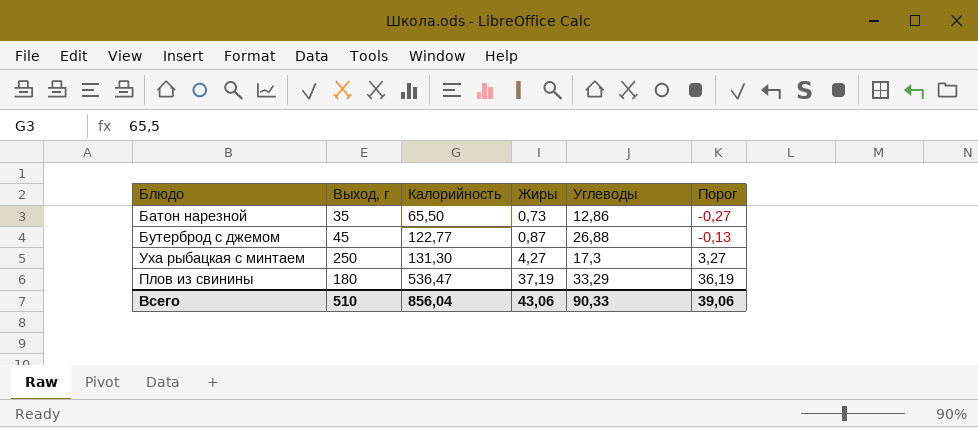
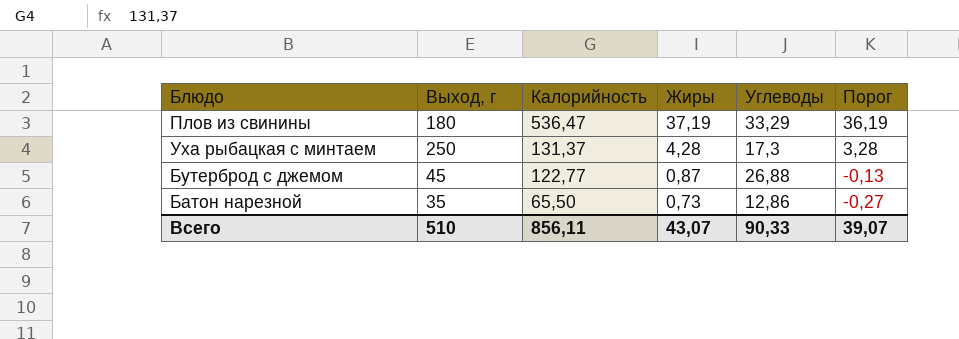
row order: Калорийность ascending -> Калорийность descending
Уха рыбацкая с минтаем | Калорийность: 131,30 -> 131,37
Уха рыбацкая с минтаем | Жиры: 4,27 -> 4,28
Уха рыбацкая с минтаем | Порог: 3,27 -> 3,28
Всего | Калорийность: 856,04 -> 856,11
Всего | Жиры: 43,06 -> 43,07
Всего | Порог: 39,06 -> 39,07

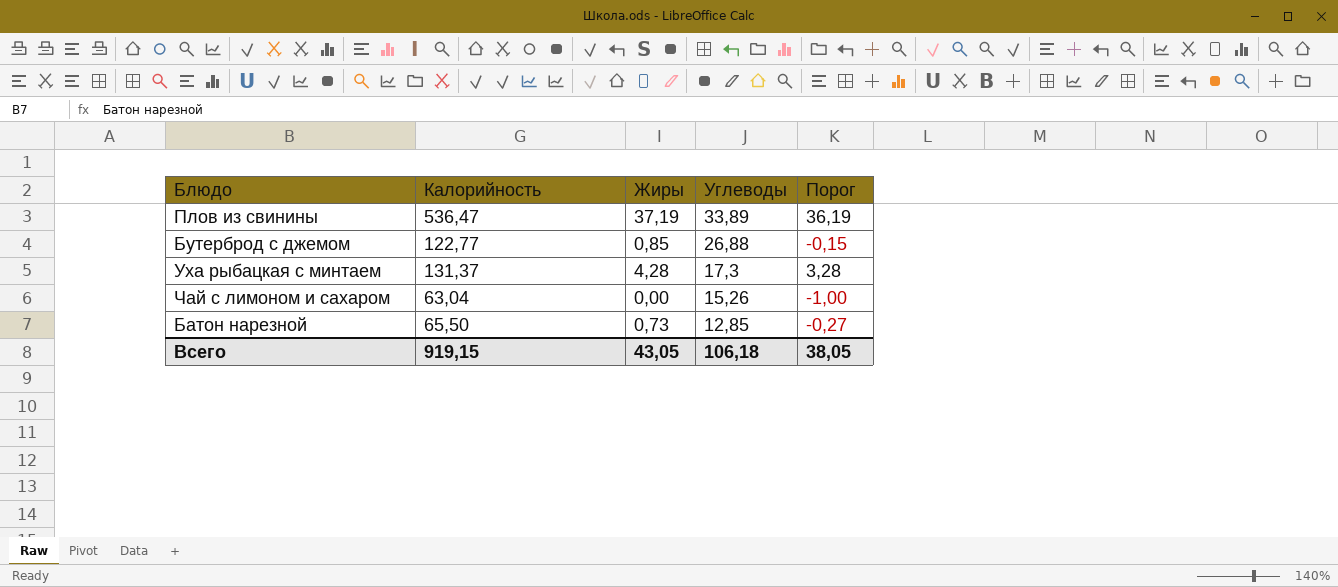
row order: Калорийность descending -> Углеводы descending
column Выход, г | position: 2 -> none
Плов из свинины | Углеводы: 33,29 -> 33,89
Бутерброд с джемом | Жиры: 0,87 -> 0,85
Бутерброд с джемом | Порог: -0,13 -> -0,15
row Чай с лимоном и сахаром: none -> 63,04 | 0,00 | 15,26 | -1,00
Батон нарезной | Углеводы: 12,86 -> 12,85
Всего | Калорийность: 856,11 -> 919,15
Всего | Жиры: 43,07 -> 43,05
Всего | Углеводы: 90,33 -> 106,18
Всего | Порог: 39,07 -> 38,05

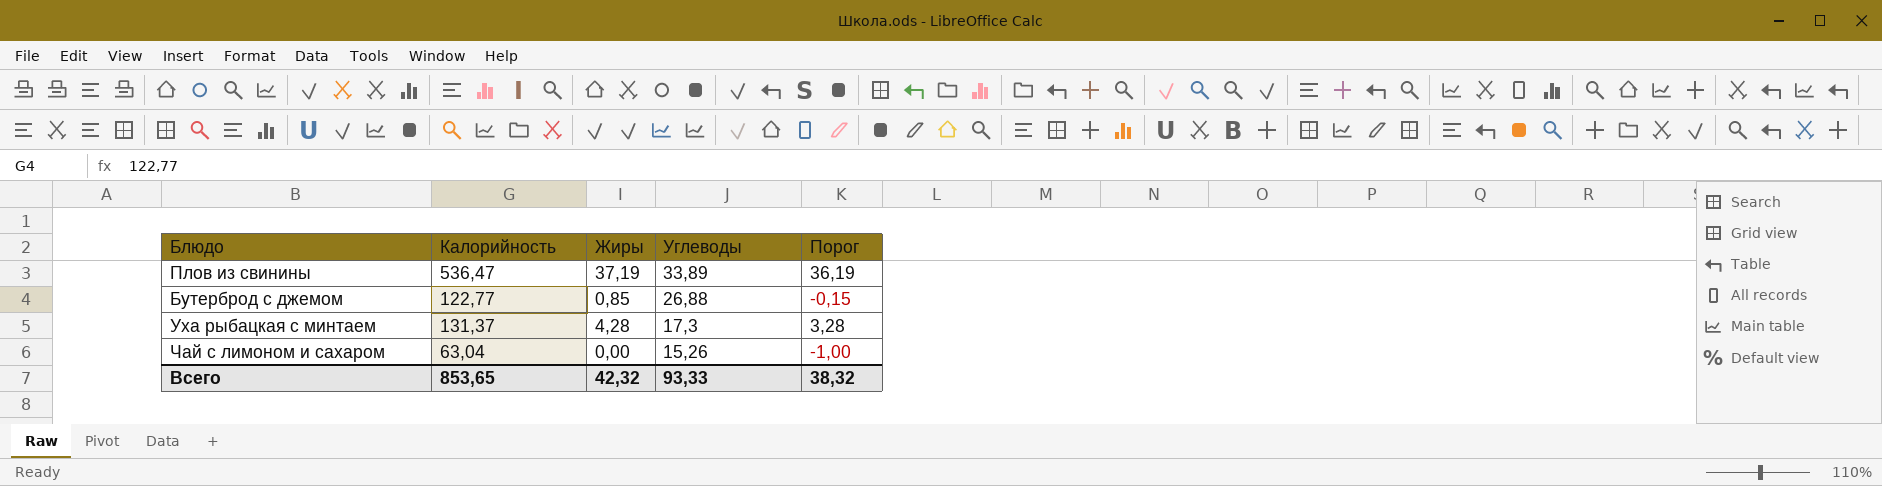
row Батон нарезной: 65,50 | 0,73 | 12,85 | -0,27 -> none
Всего | Калорийность: 919,15 -> 853,65
Всего | Жиры: 43,05 -> 42,32
Всего | Углеводы: 106,18 -> 93,33
Всего | Порог: 38,05 -> 38,32

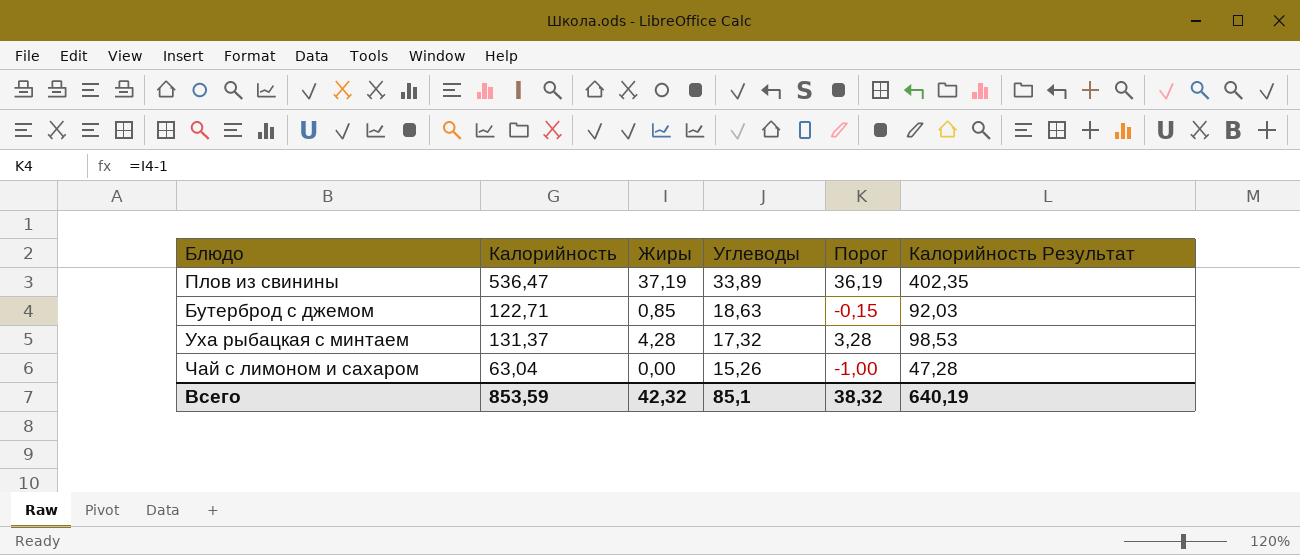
column Калорийность Результат | formula: none -> [Калорийность] * 0,75
Бутерброд с джемом | Калорийность: 122,77 -> 122,71
Бутерброд с джемом | Углеводы: 26,88 -> 18,63
Уха рыбацкая с минтаем | Углеводы: 17,3 -> 17,32
Всего | Калорийность: 853,65 -> 853,59
Всего | Углеводы: 93,33 -> 85,1

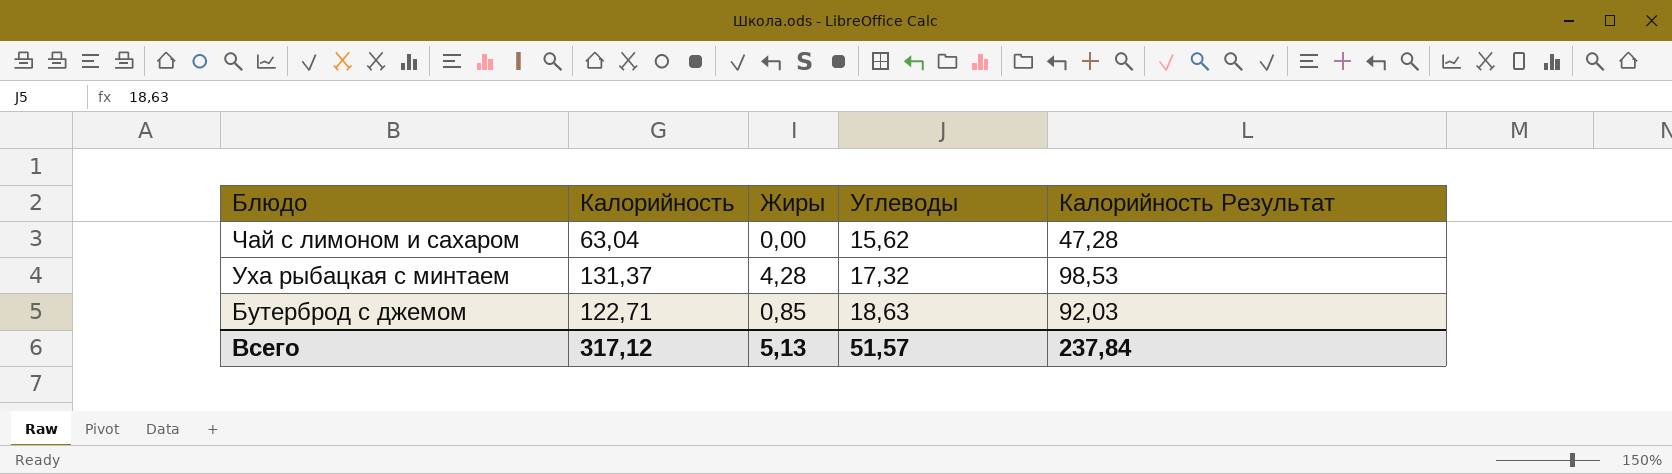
row order: Углеводы descending -> Блюдо descending
column Порог | formula: [Жиры] - 1 -> none
row Плов из свинины: 536,47 | 37,19 | 33,89 | 36,19 | 402,35 -> none
Чай с лимоном и сахаром | Углеводы: 15,26 -> 15,62
Всего | Калорийность: 853,59 -> 317,12
Всего | Жиры: 42,32 -> 5,13
Всего | Углеводы: 85,1 -> 51,57
Всего | Калорийность Результат: 640,19 -> 237,84

